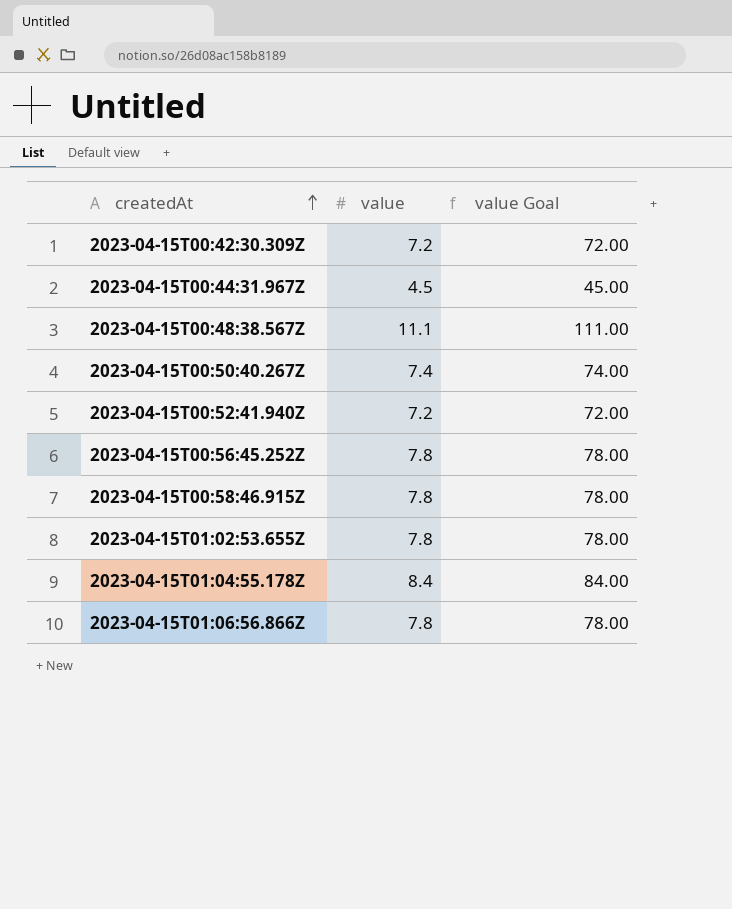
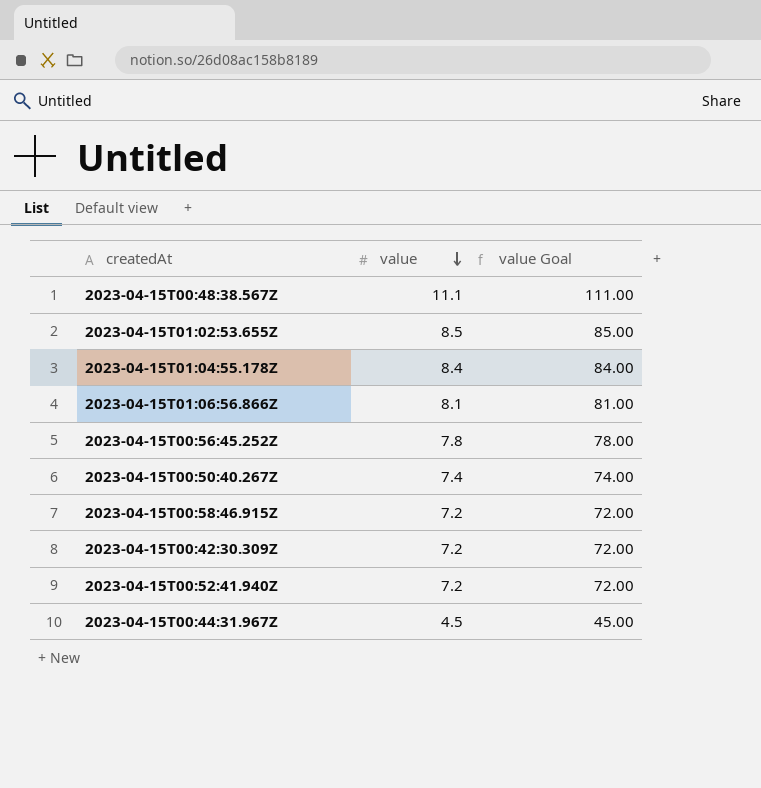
row order: createdAt ascending -> value descending
2023-04-15T01:02:53.655Z | value: 7.8 -> 8.5
2023-04-15T01:02:53.655Z | value Goal: 78.00 -> 85.00
2023-04-15T01:06:56.866Z | value: 7.8 -> 8.1
2023-04-15T01:06:56.866Z | value Goal: 78.00 -> 81.00
2023-04-15T00:58:46.915Z | value: 7.8 -> 7.2
2023-04-15T00:58:46.915Z | value Goal: 78.00 -> 72.00

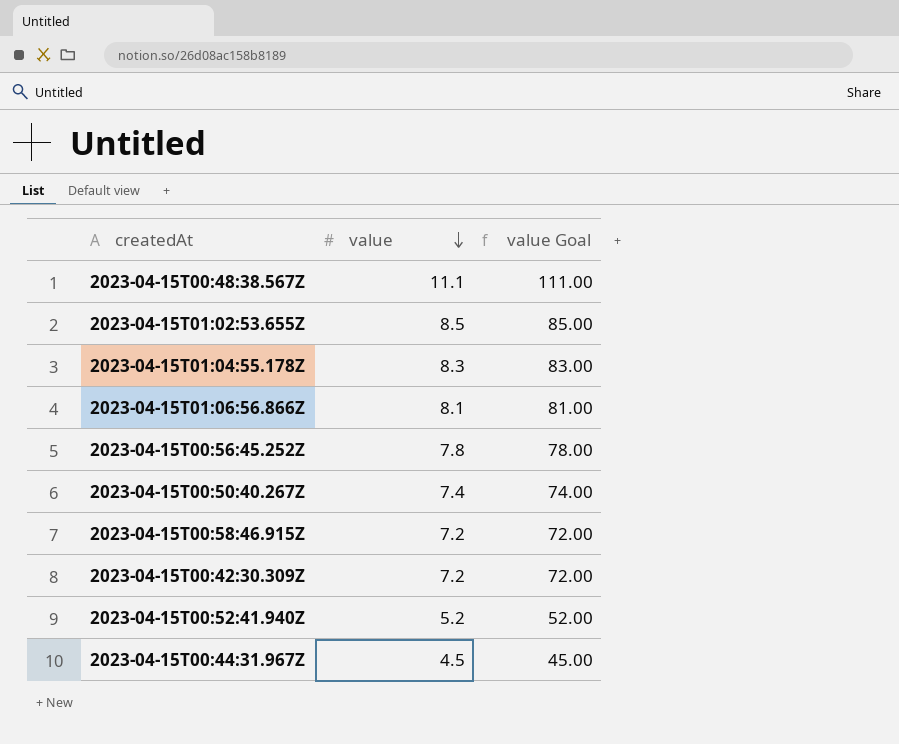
2023-04-15T01:04:55.178Z | value: 8.4 -> 8.3
2023-04-15T01:04:55.178Z | value Goal: 84.00 -> 83.00
2023-04-15T00:52:41.940Z | value: 7.2 -> 5.2
2023-04-15T00:52:41.940Z | value Goal: 72.00 -> 52.00

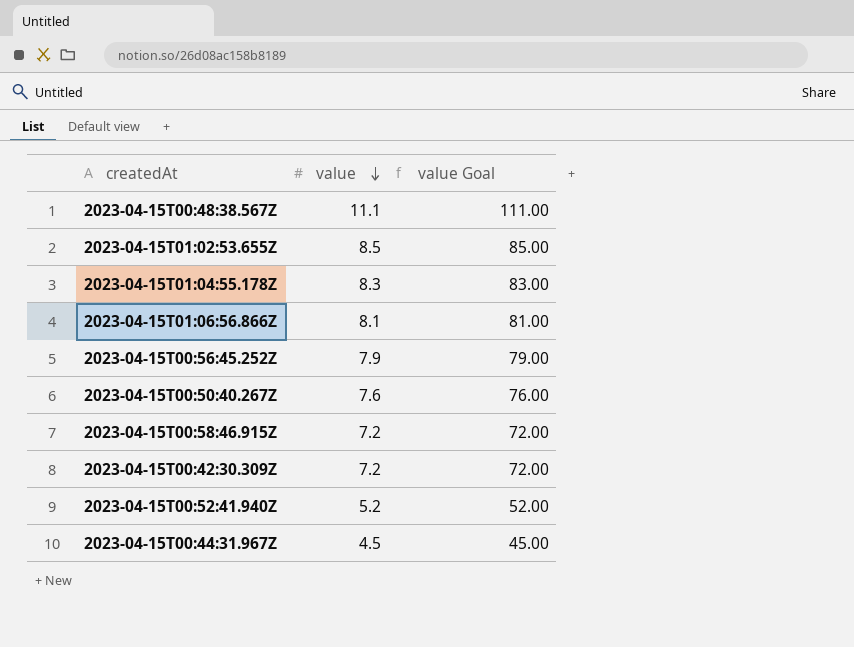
2023-04-15T00:56:45.252Z | value: 7.8 -> 7.9
2023-04-15T00:56:45.252Z | value Goal: 78.00 -> 79.00
2023-04-15T00:50:40.267Z | value: 7.4 -> 7.6
2023-04-15T00:50:40.267Z | value Goal: 74.00 -> 76.00

